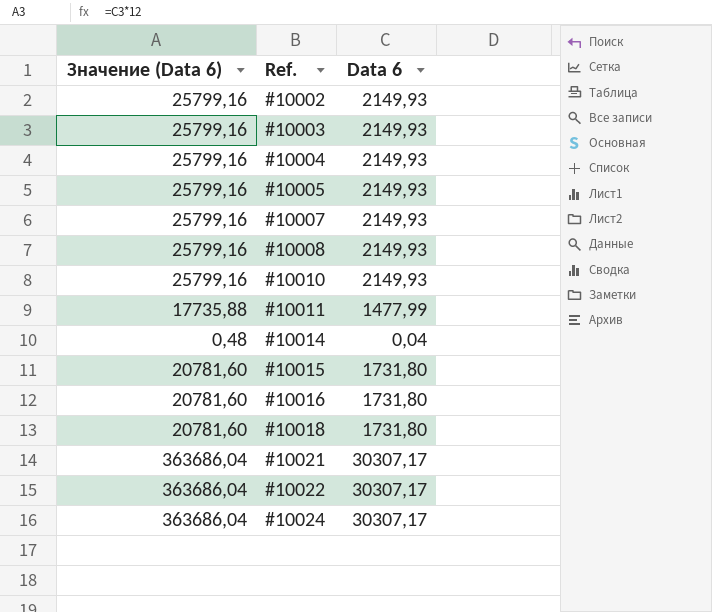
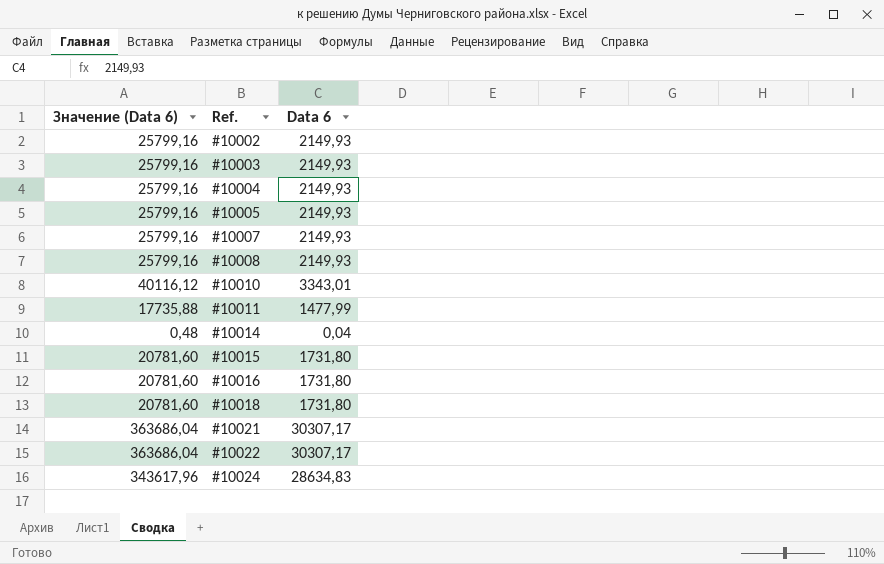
#10010 | Значение (Data 6): 25799,16 -> 40116,12
#10010 | Data 6: 2149,93 -> 3343,01
#10024 | Значение (Data 6): 363686,04 -> 343617,96
#10024 | Data 6: 30307,17 -> 28634,83

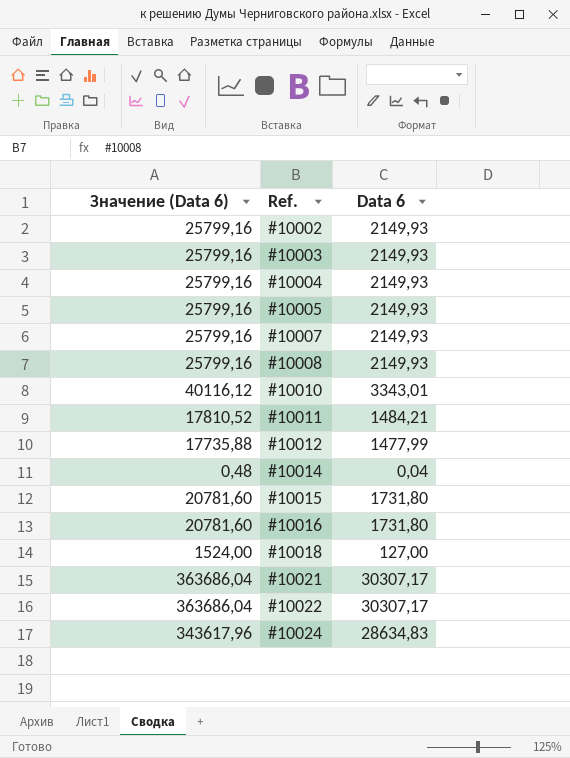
#10011 | Значение (Data 6): 17735,88 -> 17810,52
#10011 | Data 6: 1477,99 -> 1484,21
row #10012: none -> 17735,88 | 1477,99
#10018 | Значение (Data 6): 20781,60 -> 1524,00
#10018 | Data 6: 1731,80 -> 127,00

